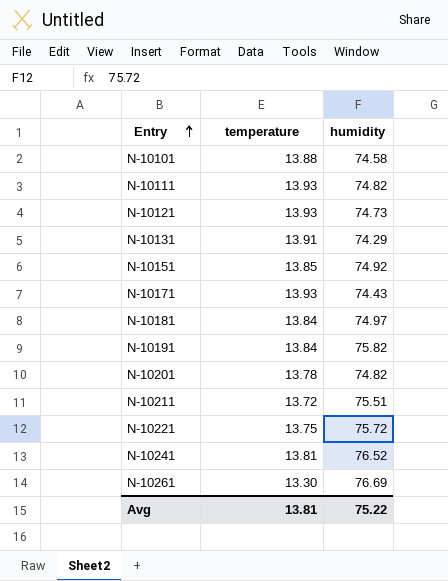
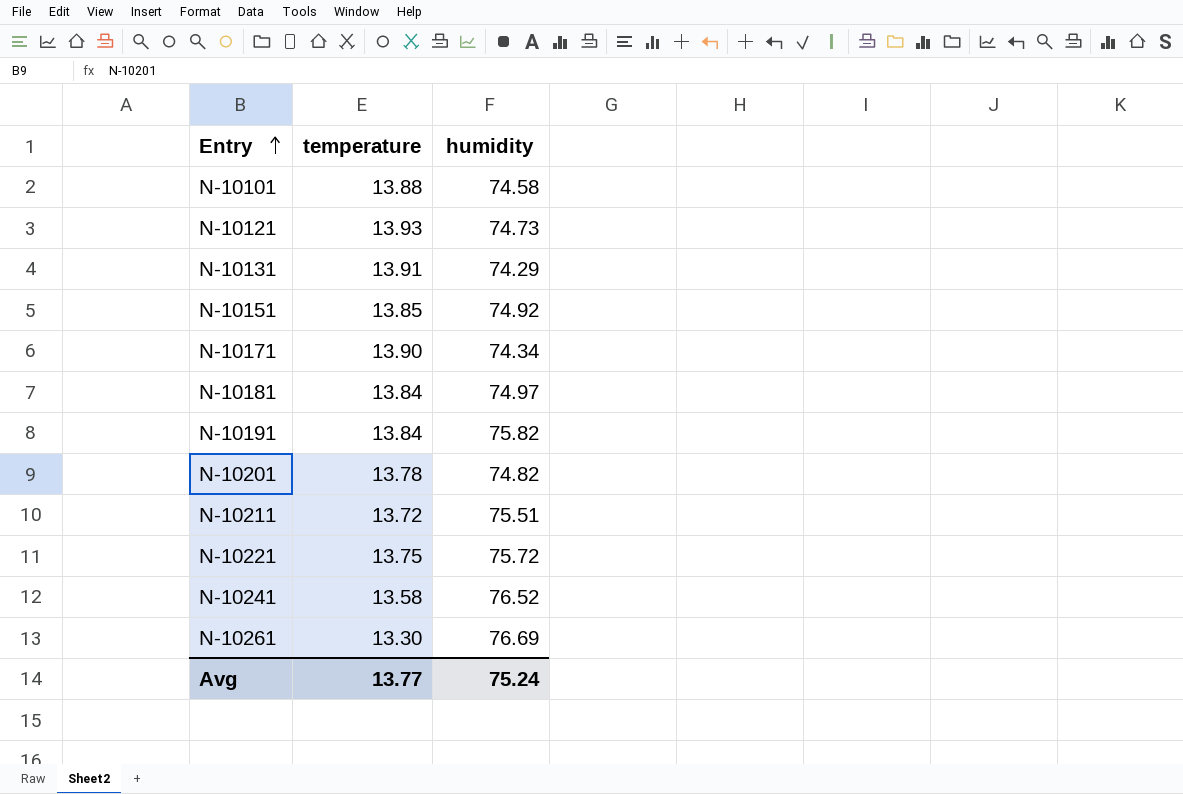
row N-10111: 13.93 | 74.82 -> none
N-10171 | temperature: 13.93 -> 13.90
N-10171 | humidity: 74.43 -> 74.34
N-10241 | temperature: 13.81 -> 13.58
Avg | temperature: 13.81 -> 13.77
Avg | humidity: 75.22 -> 75.24

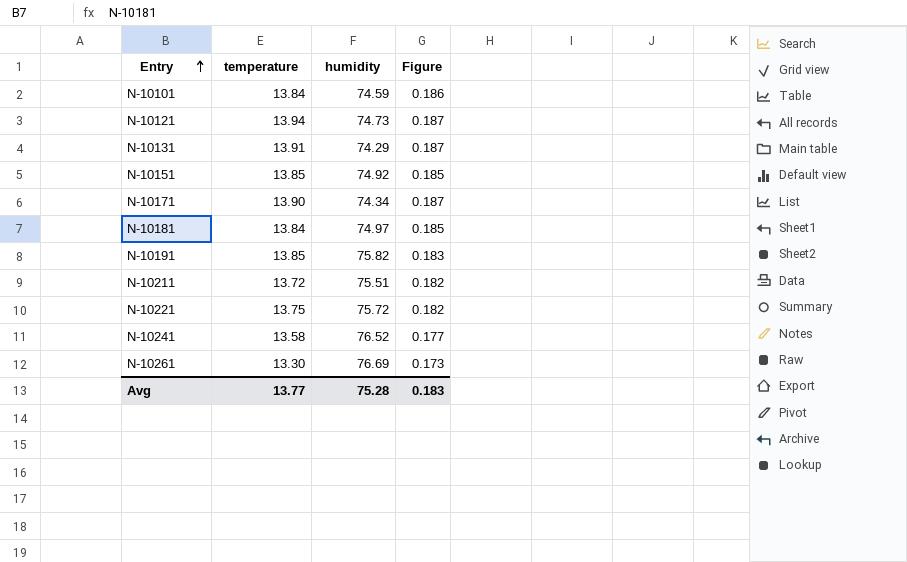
column Figure | formula: none -> [temperature] / [humidity]
row N-10201: 13.78 | 74.82 -> none
N-10101 | temperature: 13.88 -> 13.84
N-10101 | humidity: 74.58 -> 74.59
N-10121 | temperature: 13.93 -> 13.94
N-10191 | temperature: 13.84 -> 13.85
Avg | humidity: 75.24 -> 75.28

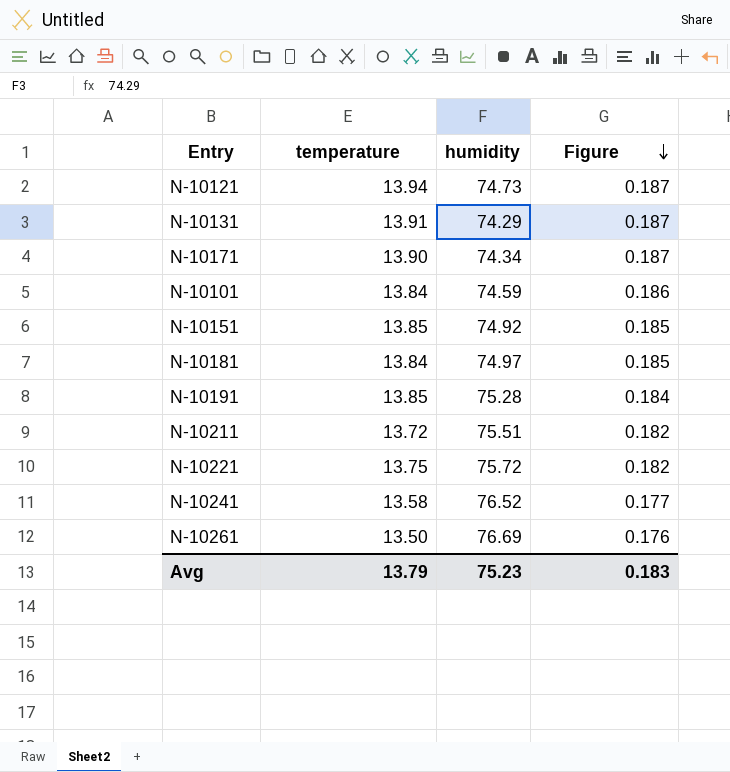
row order: Entry ascending -> Figure descending
N-10191 | humidity: 75.82 -> 75.28
N-10191 | Figure: 0.183 -> 0.184
N-10261 | temperature: 13.30 -> 13.50
N-10261 | Figure: 0.173 -> 0.176
Avg | temperature: 13.77 -> 13.79
Avg | humidity: 75.28 -> 75.23

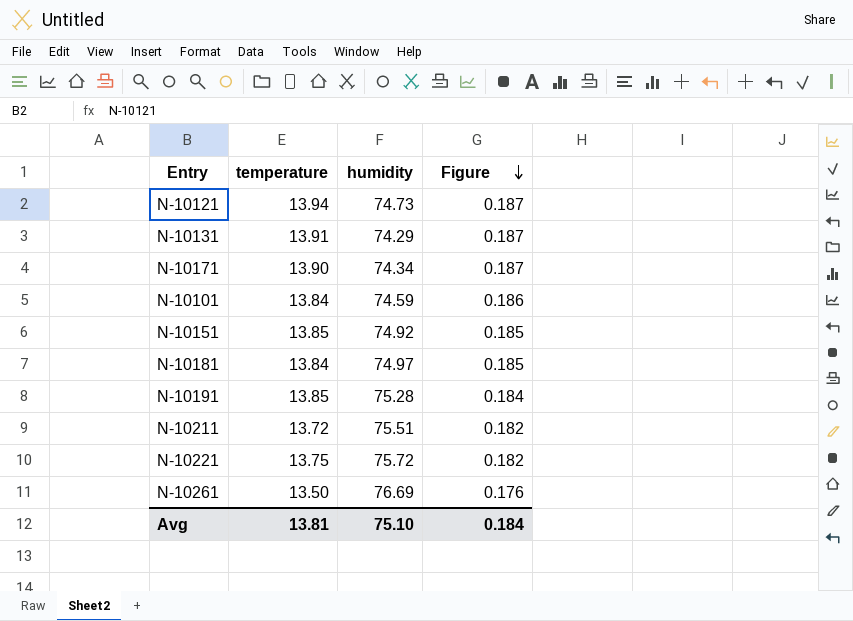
row N-10241: 13.58 | 76.52 | 0.177 -> none
Avg | temperature: 13.79 -> 13.81
Avg | humidity: 75.23 -> 75.10
Avg | Figure: 0.183 -> 0.184

